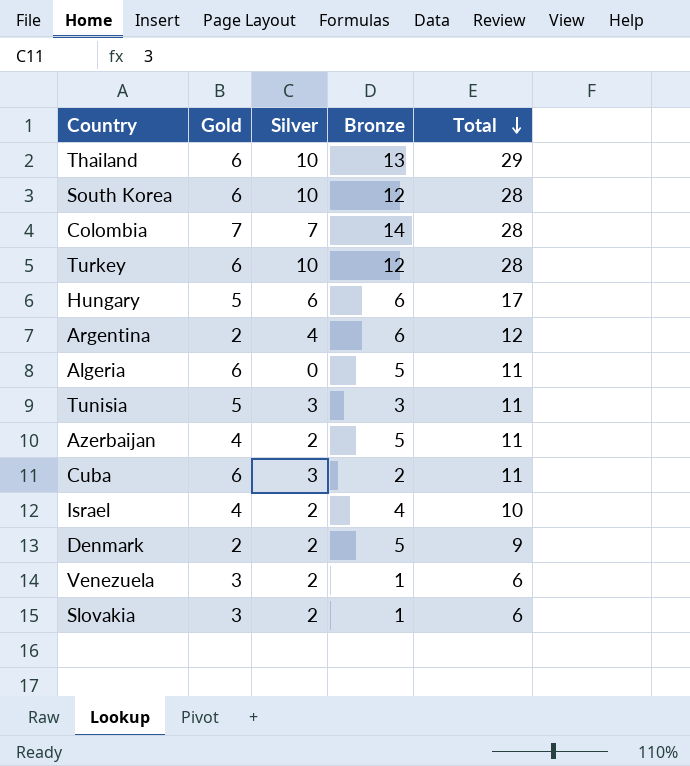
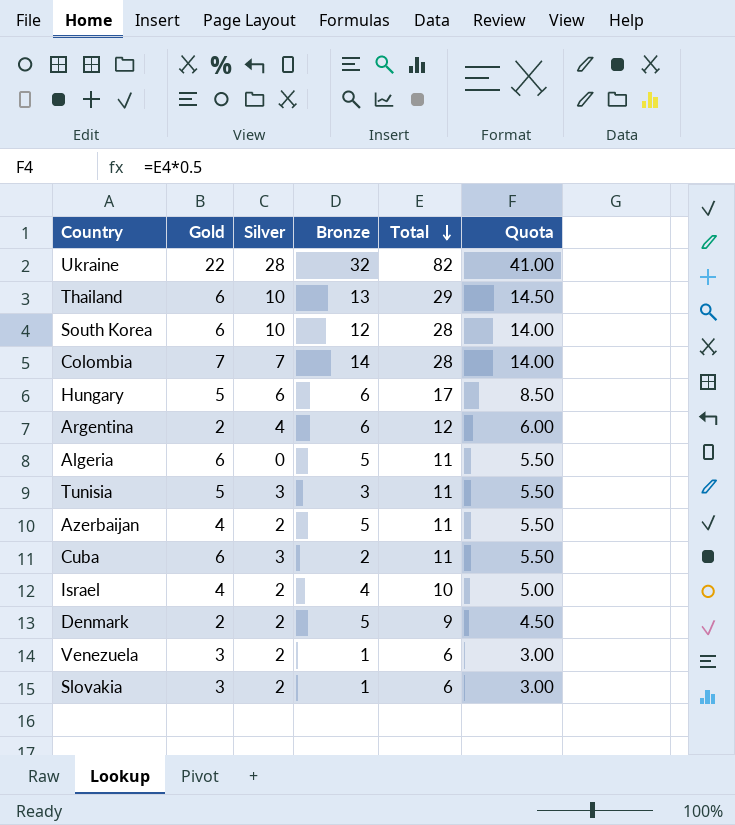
column Quota | formula: none -> [Total] * 0.5
row Turkey: 6 | 10 | 12 | 28 -> none
row Ukraine: none -> 22 | 28 | 32 | 82 | 41.00

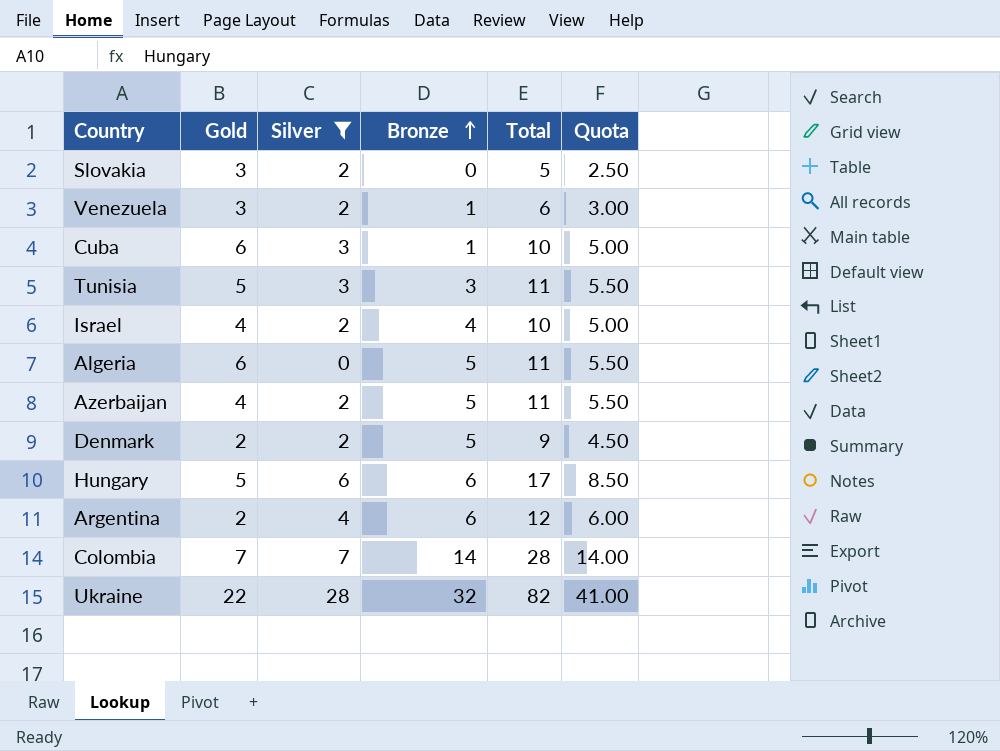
filter: none -> Silver != 10
row order: Total descending -> Bronze ascending
Slovakia | Bronze: 1 -> 0
Slovakia | Total: 6 -> 5
Slovakia | Quota: 3.00 -> 2.50
Cuba | Bronze: 2 -> 1
Cuba | Total: 11 -> 10
Cuba | Quota: 5.50 -> 5.00

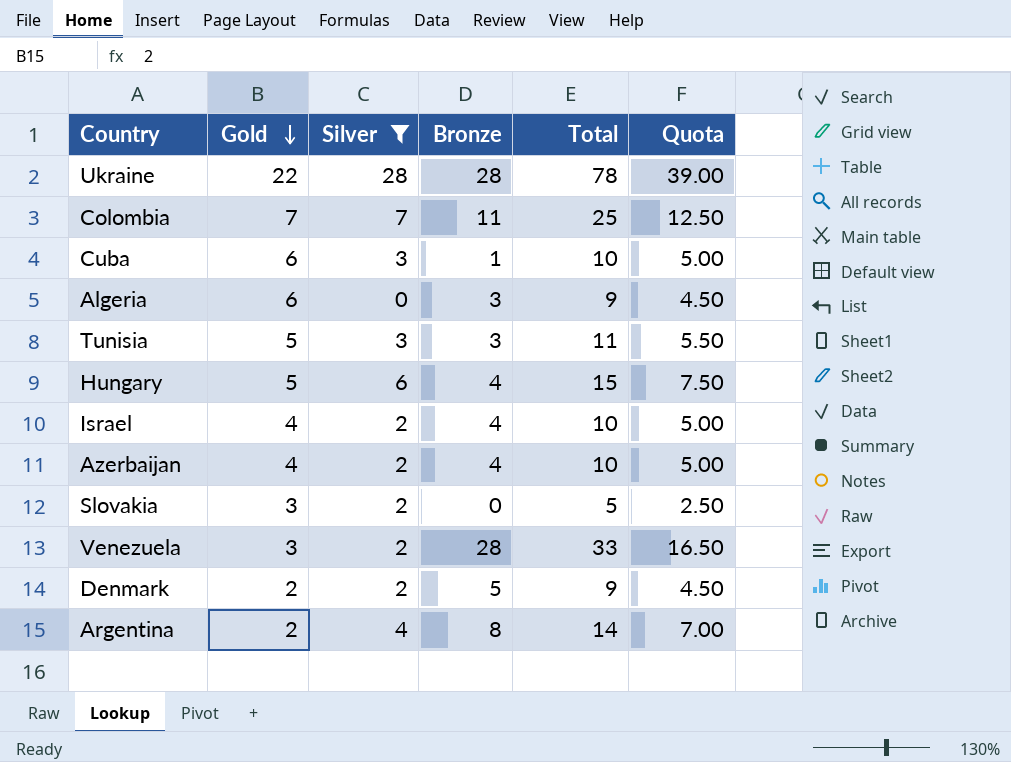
row order: Bronze ascending -> Gold descending
Ukraine | Bronze: 32 -> 28
Ukraine | Total: 82 -> 78
Ukraine | Quota: 41.00 -> 39.00
Colombia | Bronze: 14 -> 11
Colombia | Total: 28 -> 25
Colombia | Quota: 14.00 -> 12.50
Algeria | Bronze: 5 -> 3
Algeria | Total: 11 -> 9
Algeria | Quota: 5.50 -> 4.50
Hungary | Bronze: 6 -> 4
Hungary | Total: 17 -> 15
Hungary | Quota: 8.50 -> 7.50
Azerbaijan | Bronze: 5 -> 4
Azerbaijan | Total: 11 -> 10
Azerbaijan | Quota: 5.50 -> 5.00
Venezuela | Bronze: 1 -> 28
Venezuela | Total: 6 -> 33
Venezuela | Quota: 3.00 -> 16.50
Argentina | Bronze: 6 -> 8
Argentina | Total: 12 -> 14
Argentina | Quota: 6.00 -> 7.00

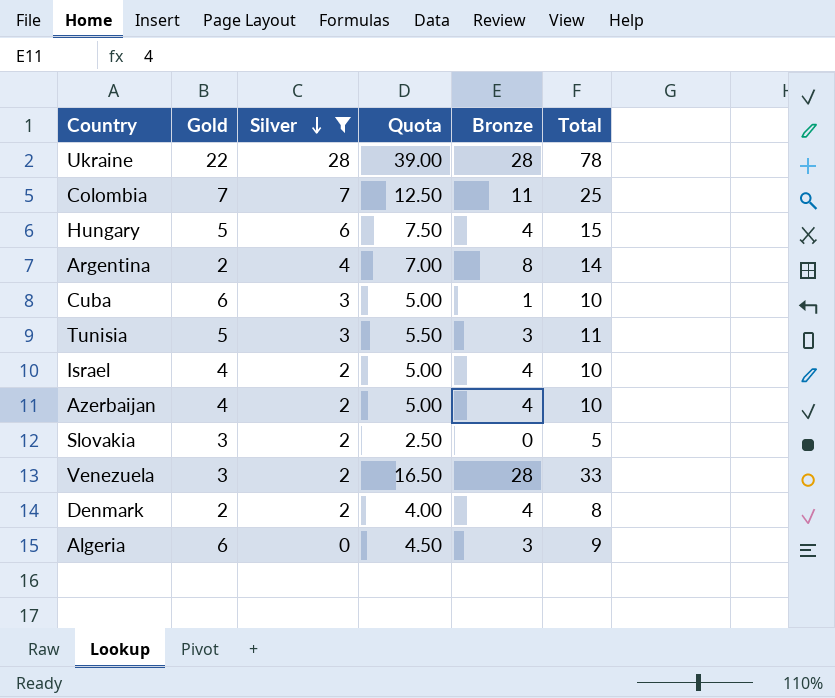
row order: Gold descending -> Silver descending
column Quota | position: 6 -> 4
Denmark | Quota: 4.50 -> 4.00
Denmark | Bronze: 5 -> 4
Denmark | Total: 9 -> 8

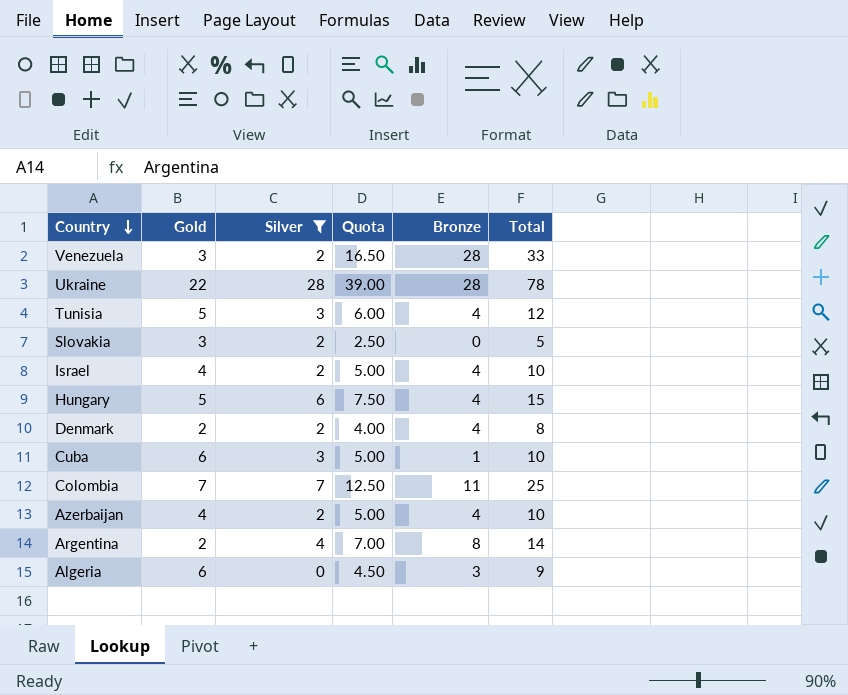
row order: Silver descending -> Country descending
Tunisia | Quota: 5.50 -> 6.00
Tunisia | Bronze: 3 -> 4
Tunisia | Total: 11 -> 12

